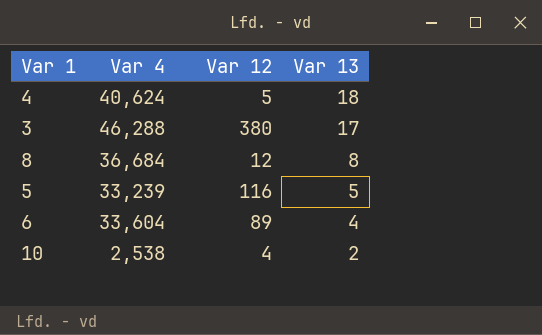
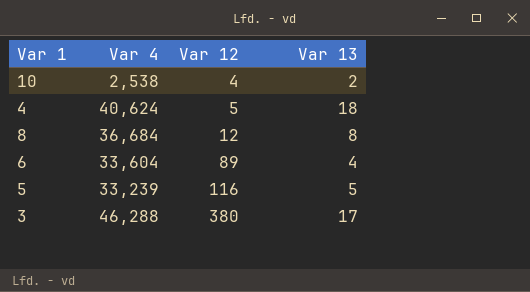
row order: Var 13 descending -> Var 12 ascending

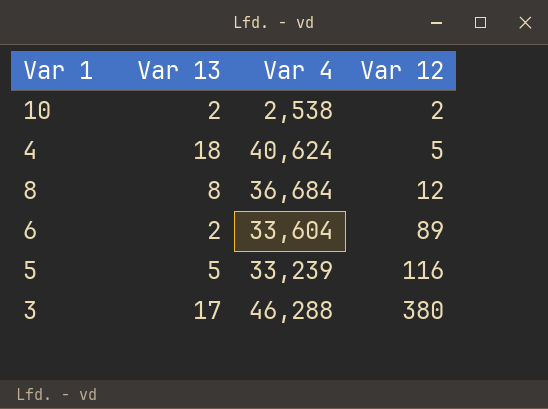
column Var 13 | position: 4 -> 2
10 | Var 12: 4 -> 2
6 | Var 13: 4 -> 2

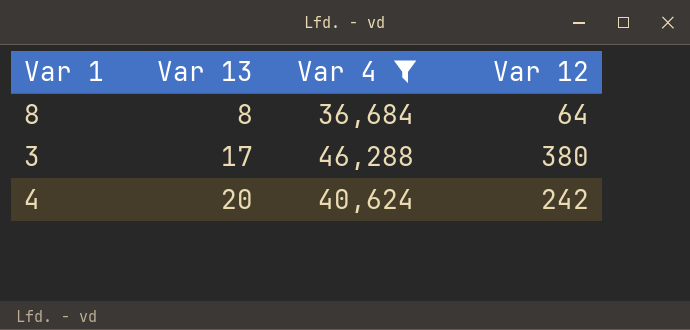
filter: none -> Var 4 >= 36,684
row order: Var 12 ascending -> Var 13 ascending
8 | Var 12: 12 -> 64
4 | Var 13: 18 -> 20
4 | Var 12: 5 -> 242

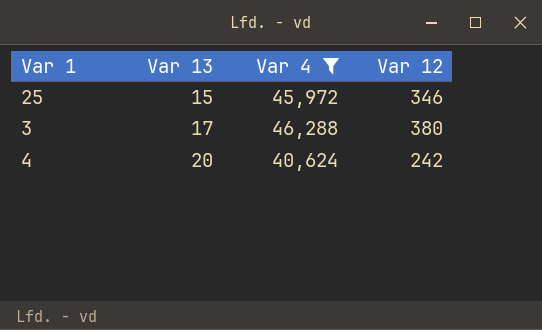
row 8: 8 | 36,684 | 64 -> none
row 25: none -> 15 | 45,972 | 346

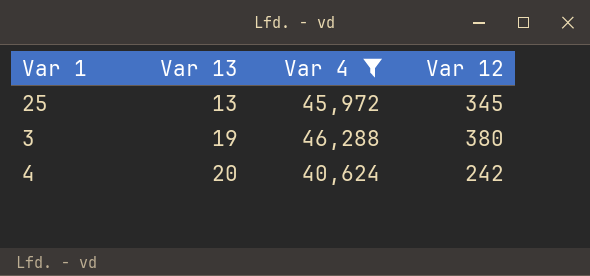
25 | Var 13: 15 -> 13
25 | Var 12: 346 -> 345
3 | Var 13: 17 -> 19

